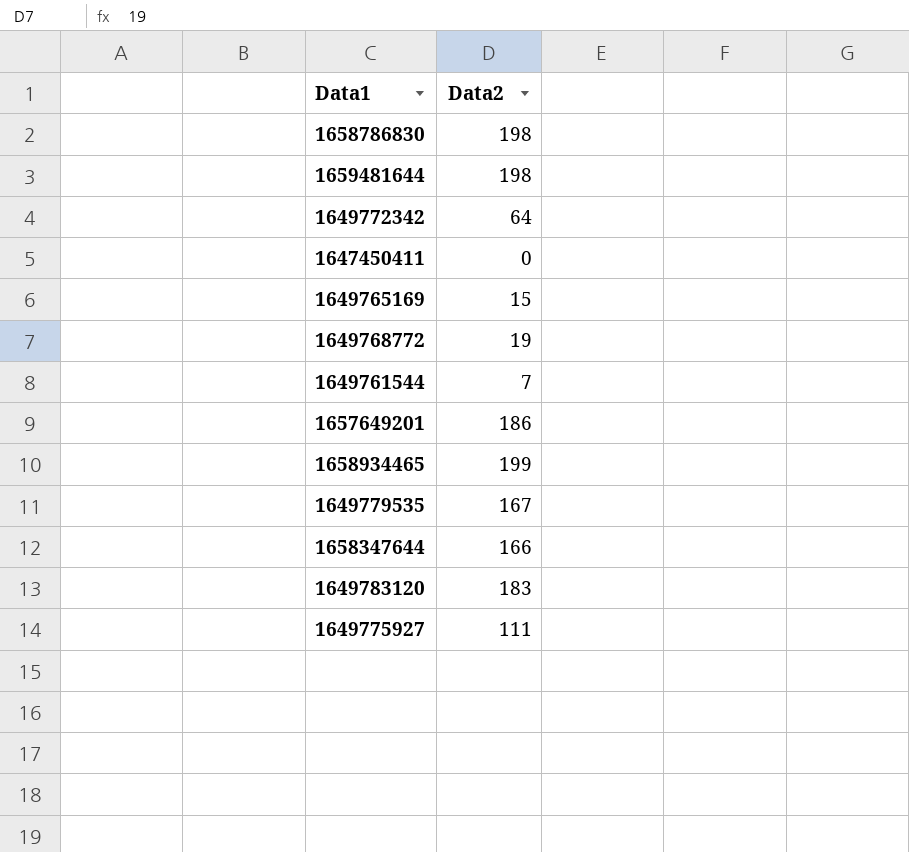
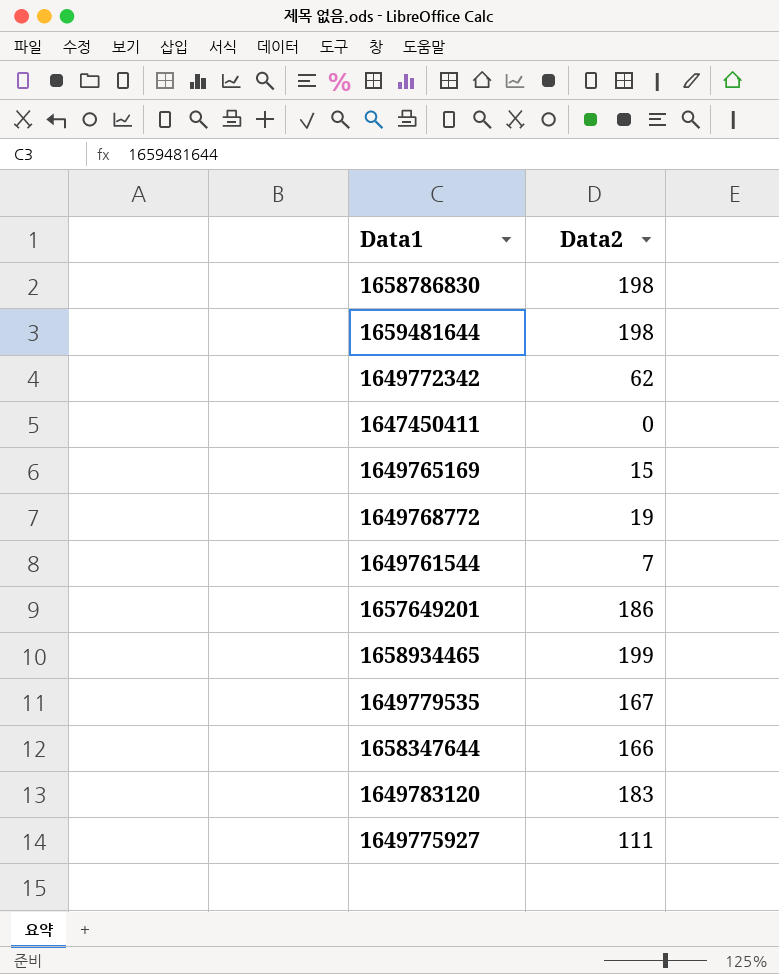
1649772342 | Data2: 64 -> 62

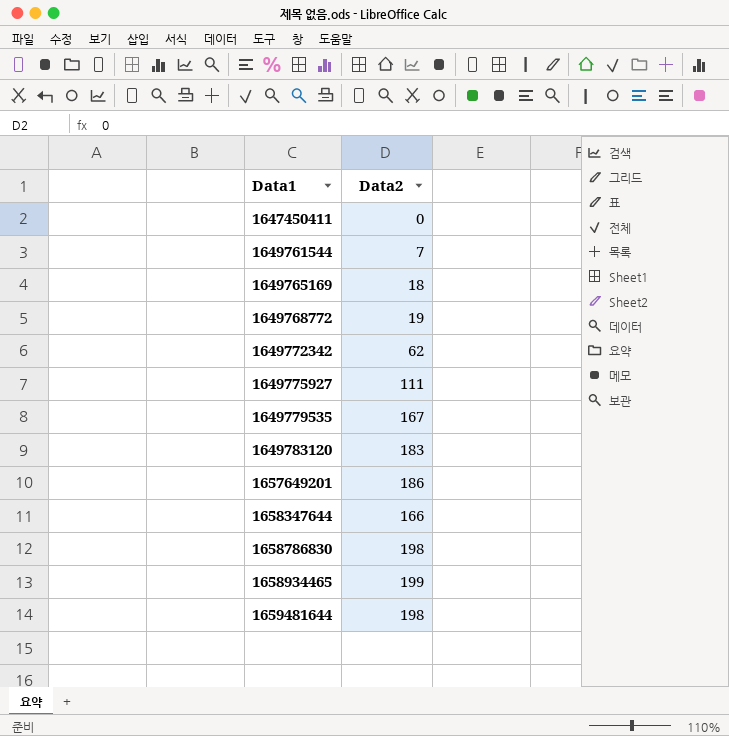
row order: none -> Data1 ascending
1649765169 | Data2: 15 -> 18

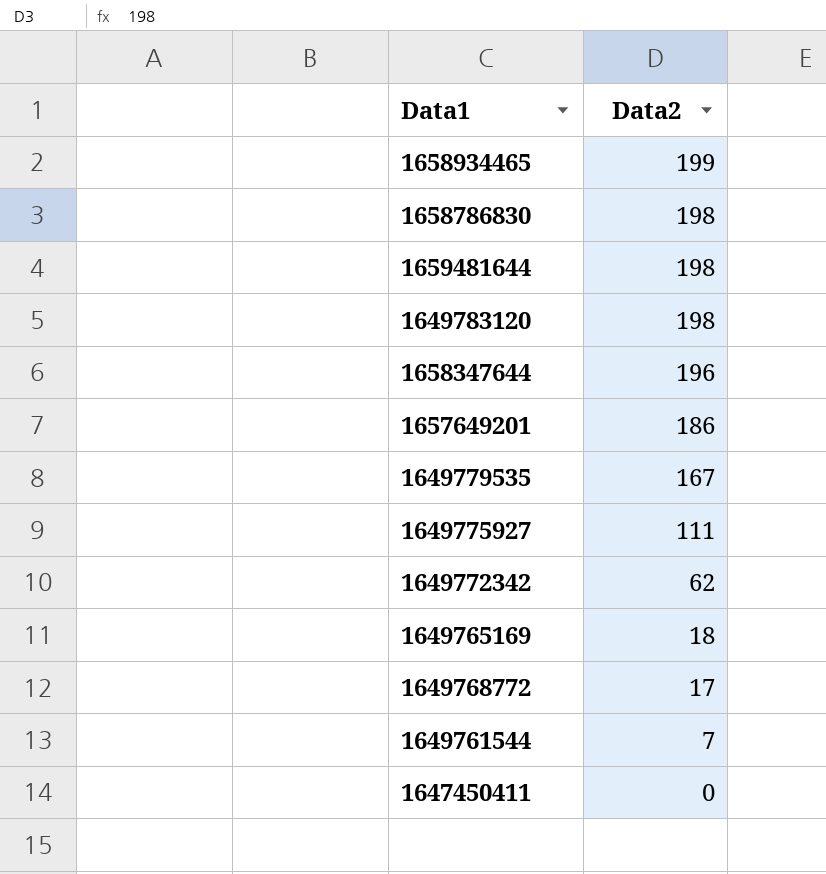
row order: Data1 ascending -> Data2 descending
1649783120 | Data2: 183 -> 198
1658347644 | Data2: 166 -> 196
1649768772 | Data2: 19 -> 17

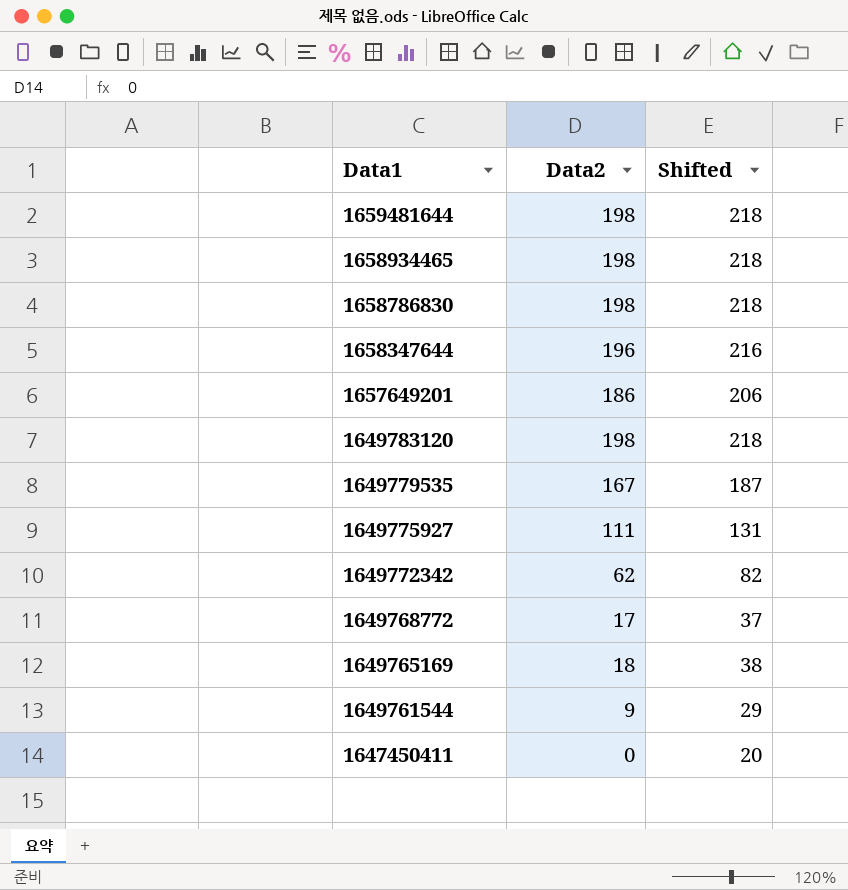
row order: Data2 descending -> Data1 descending
column Shifted | formula: none -> [Data2] + 20
1658934465 | Data2: 199 -> 198
1649761544 | Data2: 7 -> 9

